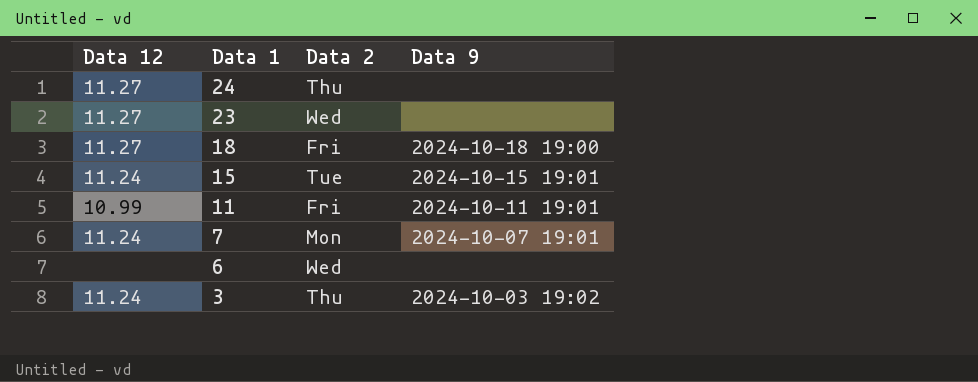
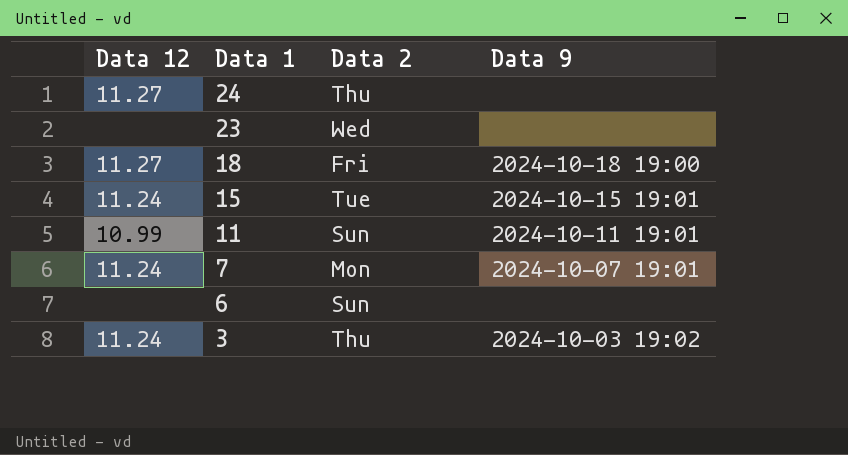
23 | Data 12: 11.27 -> none
11 | Data 2: Fri -> Sun
6 | Data 2: Wed -> Sun

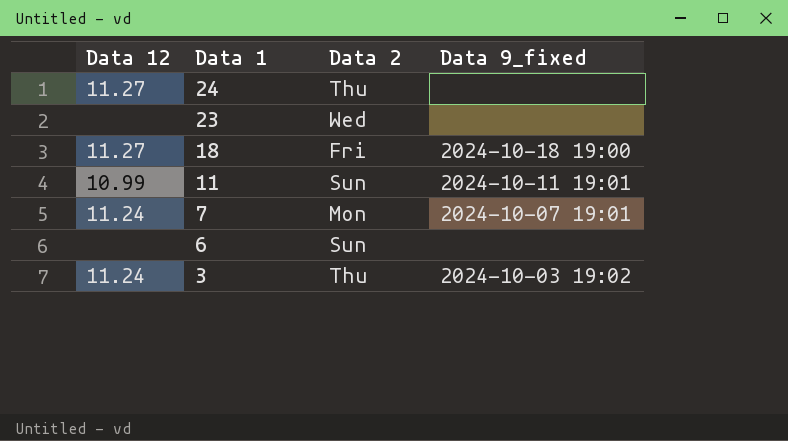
column name: Data 9 -> Data 9_fixed
row 15: 11.24 | Tue | 2024-10-15 19:01 -> none

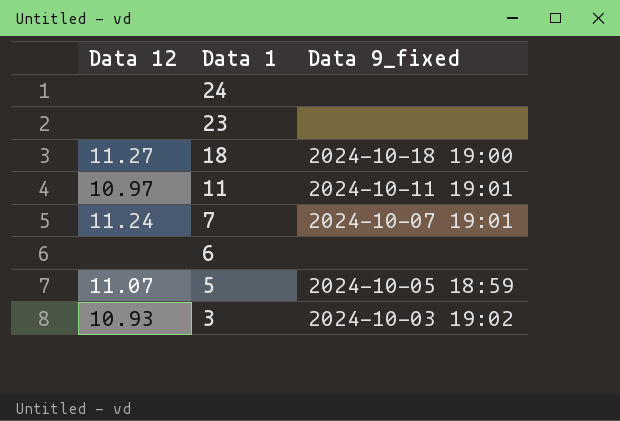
column Data 2 | position: 3 -> none
24 | Data 12: 11.27 -> none
11 | Data 12: 10.99 -> 10.97
row 5: none -> 11.07 | 2024-10-05 18:59
3 | Data 12: 11.24 -> 10.93

